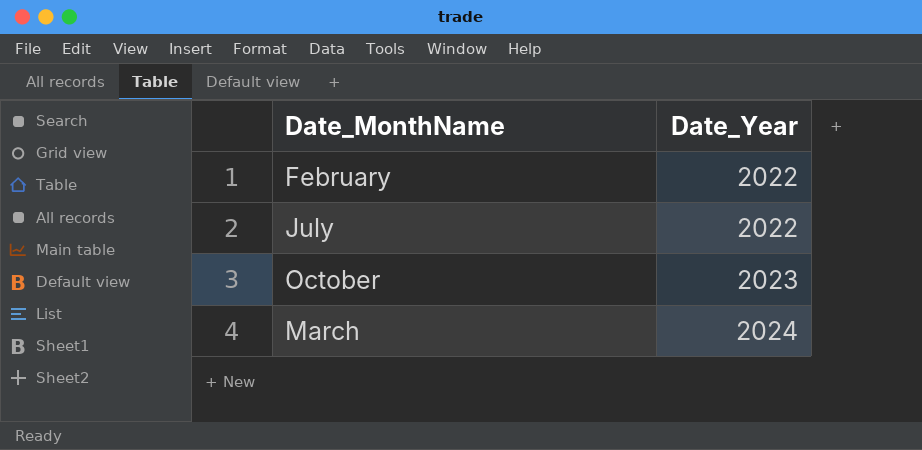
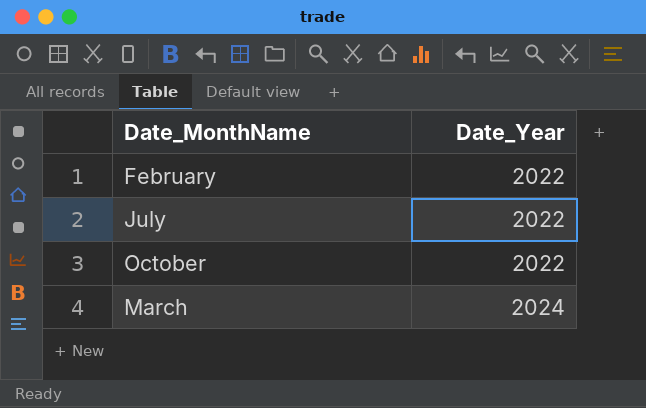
October | Date_Year: 2023 -> 2022

